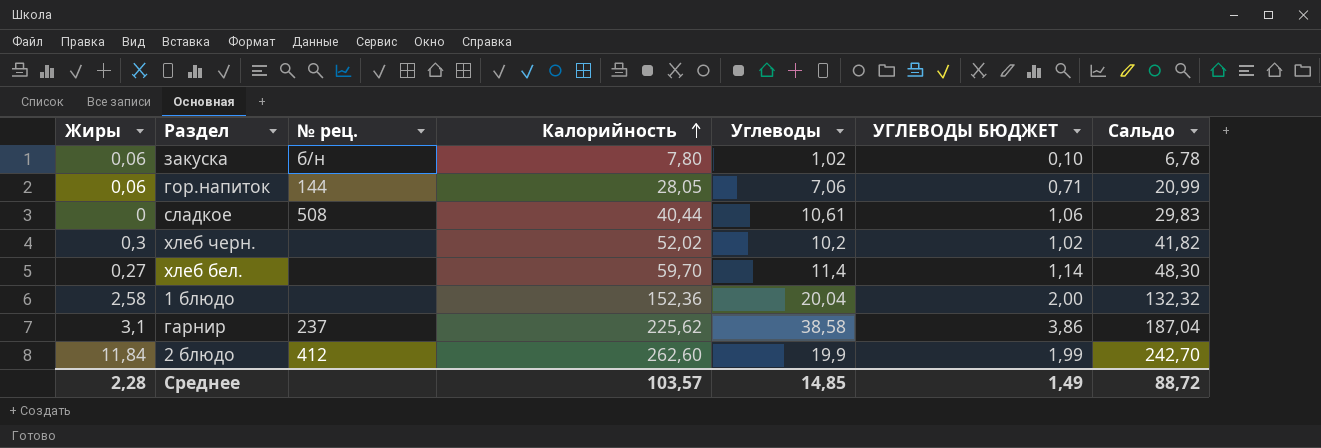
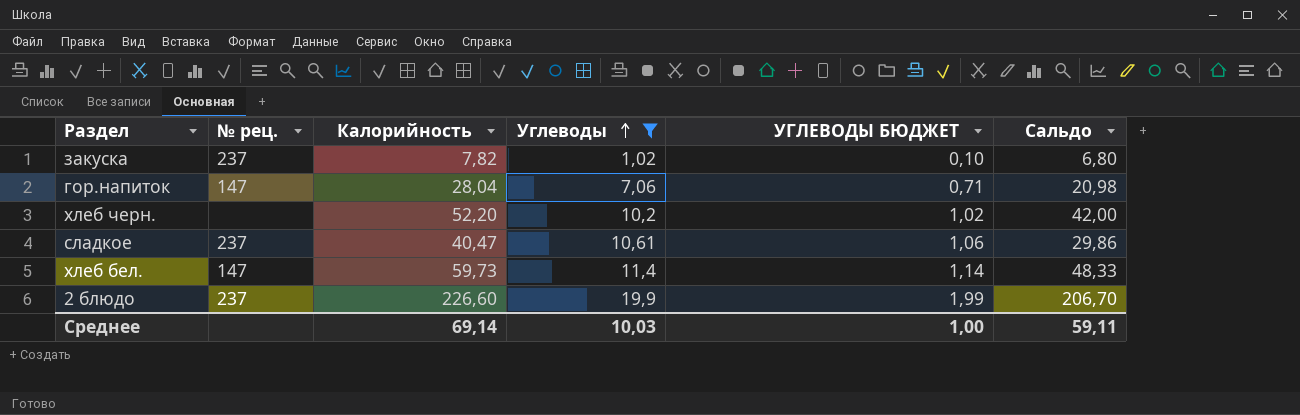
filter: none -> Углеводы <= 19,9
row order: Калорийность ascending -> Углеводы ascending
column Жиры | position: 1 -> none
закуска | № рец.: б/н -> 237
закуска | Калорийность: 7,80 -> 7,82
закуска | Сальдо: 6,78 -> 6,80
гор.напиток | № рец.: 144 -> 147
гор.напиток | Калорийность: 28,05 -> 28,04
гор.напиток | Сальдо: 20,99 -> 20,98
хлеб черн. | Калорийность: 52,02 -> 52,20
хлеб черн. | Сальдо: 41,82 -> 42,00
сладкое | № рец.: 508 -> 237
сладкое | Калорийность: 40,44 -> 40,47
сладкое | Сальдо: 29,83 -> 29,86
хлеб бел. | № рец.: none -> 147
хлеб бел. | Калорийность: 59,70 -> 59,73
хлеб бел. | Сальдо: 48,30 -> 48,33
2 блюдо | № рец.: 412 -> 237
2 блюдо | Калорийность: 262,60 -> 226,60
2 блюдо | Сальдо: 242,70 -> 206,70
Среднее | Калорийность: 103,57 -> 69,14
Среднее | Углеводы: 14,85 -> 10,03
Среднее | УГЛЕВОДЫ БЮДЖЕТ: 1,49 -> 1,00
Среднее | Сальдо: 88,72 -> 59,11

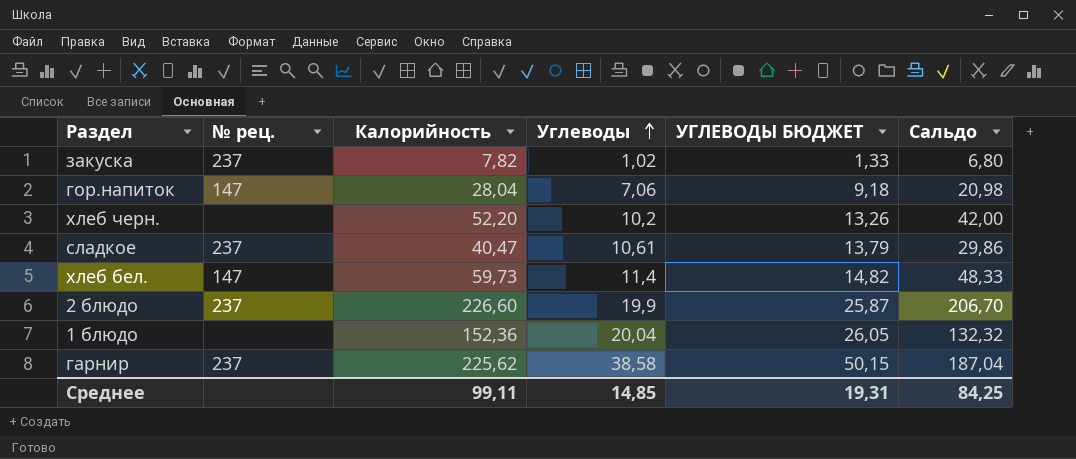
filter: Углеводы <= 19,9 -> none
column УГЛЕВОДЫ БЮДЖЕТ | formula: [Углеводы] * 0,1 -> [Углеводы] * 1,3
Среднее | Калорийность: 69,14 -> 99,11
Среднее | Углеводы: 10,03 -> 14,85
Среднее | УГЛЕВОДЫ БЮДЖЕТ: 1,00 -> 19,31
Среднее | Сальдо: 59,11 -> 84,25

